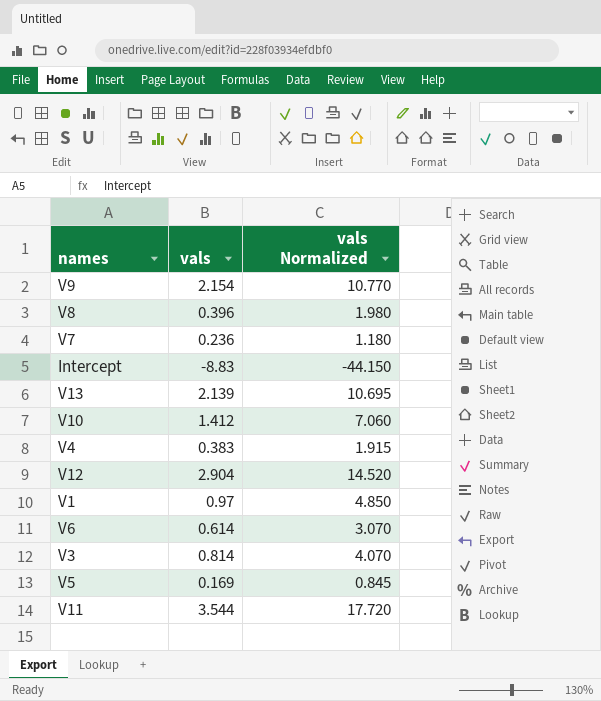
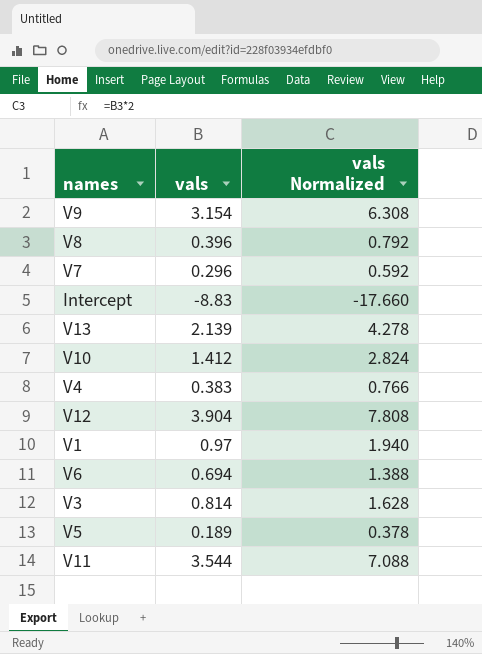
column vals Normalized | formula: [vals] * 5 -> [vals] * 2
V9 | vals: 2.154 -> 3.154
V7 | vals: 0.236 -> 0.296
V12 | vals: 2.904 -> 3.904
V6 | vals: 0.614 -> 0.694
V5 | vals: 0.169 -> 0.189

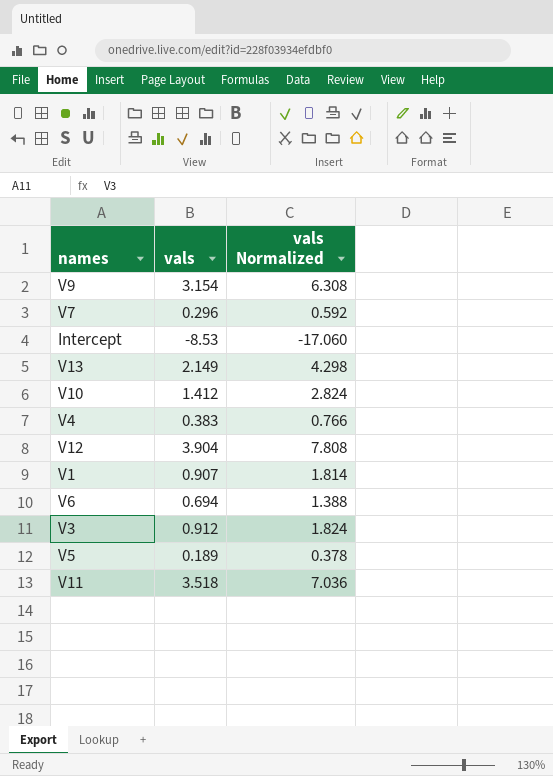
row V8: 0.396 | 0.792 -> none
Intercept | vals: -8.83 -> -8.53
Intercept | vals Normalized: -17.660 -> -17.060
V13 | vals: 2.139 -> 2.149
V13 | vals Normalized: 4.278 -> 4.298
V1 | vals: 0.97 -> 0.907
V1 | vals Normalized: 1.940 -> 1.814
V3 | vals: 0.814 -> 0.912
V3 | vals Normalized: 1.628 -> 1.824
V11 | vals: 3.544 -> 3.518
V11 | vals Normalized: 7.088 -> 7.036

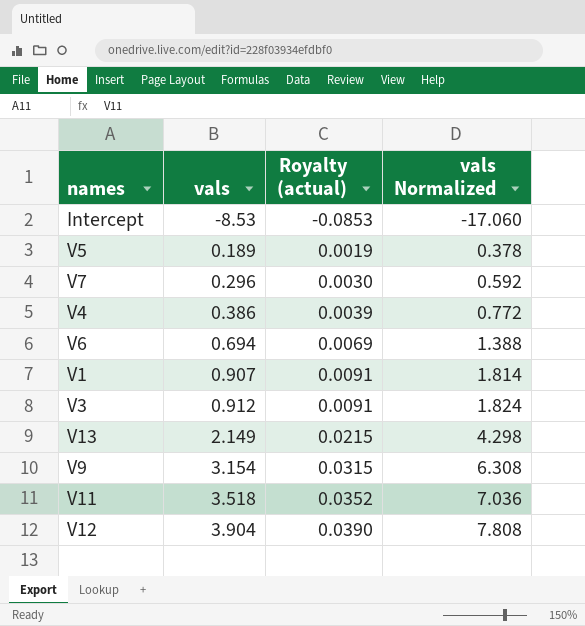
row order: none -> vals ascending
column Royalty (actual) | formula: none -> [vals] * 0.01
row V10: 1.412 | 2.824 -> none
V4 | vals: 0.383 -> 0.386
V4 | vals Normalized: 0.766 -> 0.772

